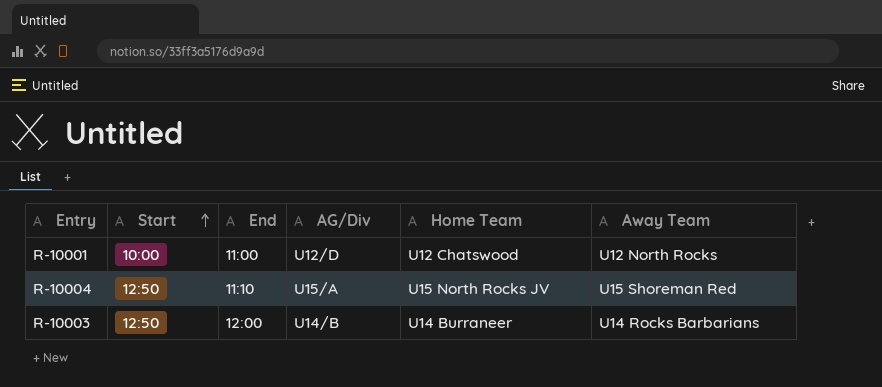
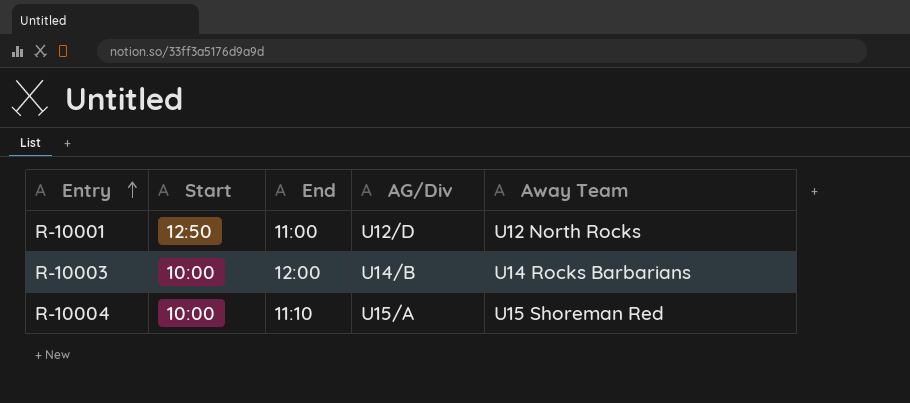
row order: Start ascending -> Entry ascending
column Home Team | position: 5 -> none
R-10001 | Start: 10:00 -> 12:50
R-10003 | Start: 12:50 -> 10:00
R-10004 | Start: 12:50 -> 10:00

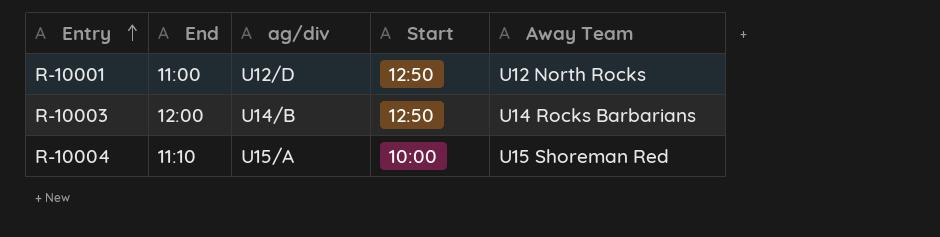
column name: AG/Div -> ag/div
column Start | position: 2 -> 4
R-10003 | Start: 10:00 -> 12:50

